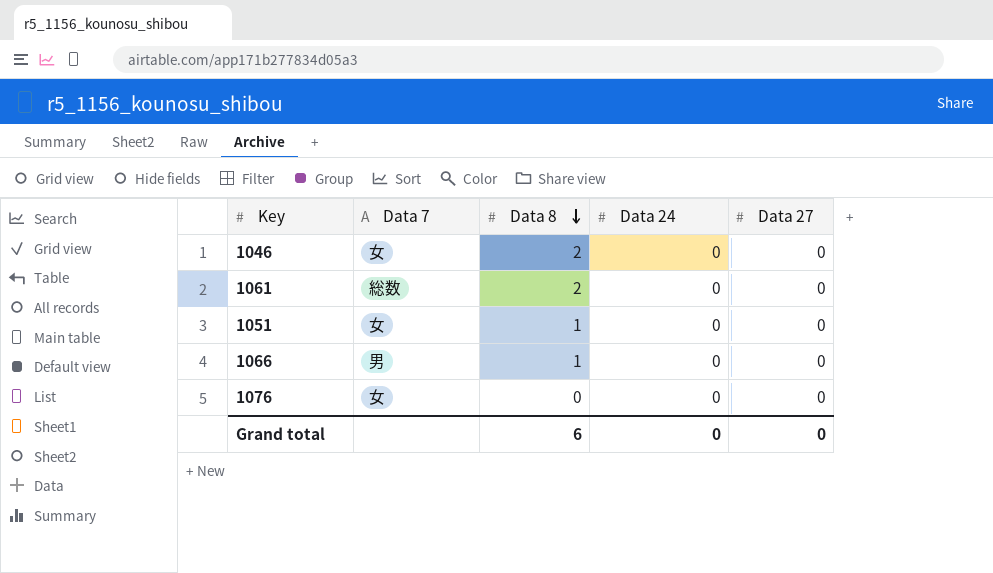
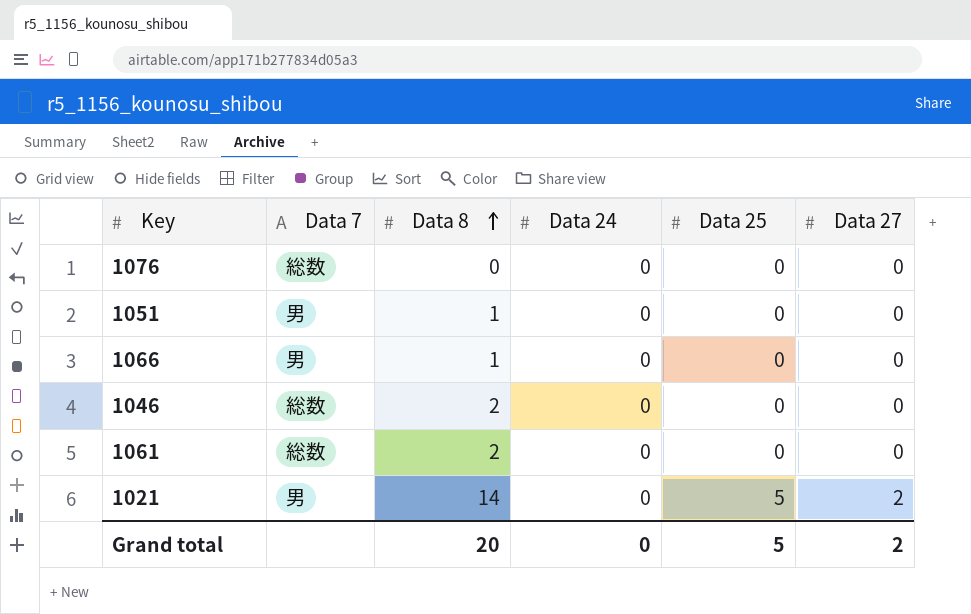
row order: Data 8 descending -> Data 8 ascending
column Data 25 | position: none -> 5
1076 | Data 7: 女 -> 総数
1051 | Data 7: 女 -> 男
1046 | Data 7: 女 -> 総数
row 1021: none -> 男 | 14 | 0 | 5 | 2
Grand total | Data 8: 6 -> 20
Grand total | Data 27: 0 -> 2

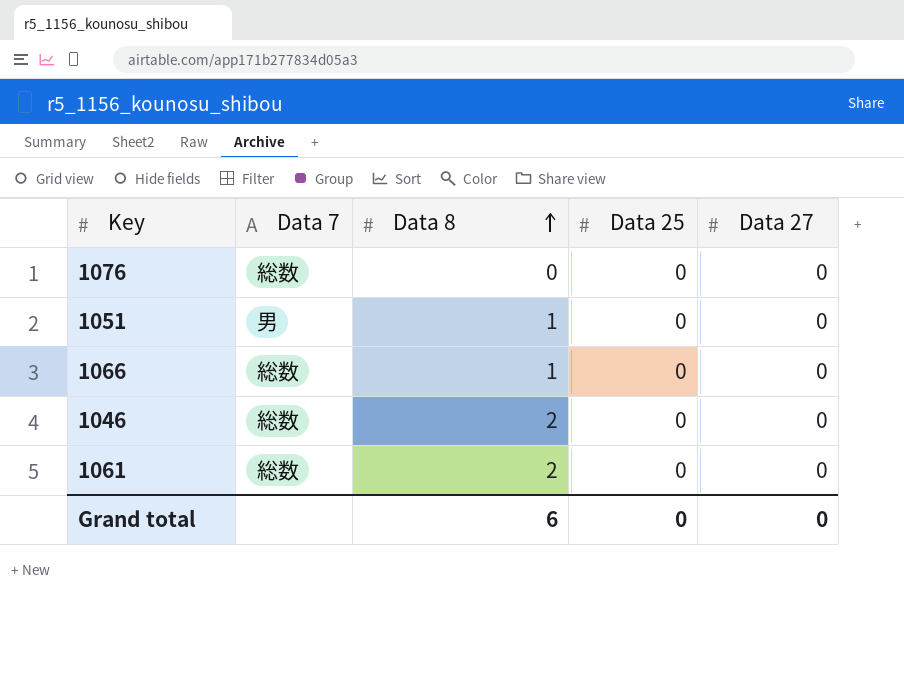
column Data 24 | position: 4 -> none
row 1021: 男 | 14 | 0 | 5 | 2 -> none
1066 | Data 7: 男 -> 総数
Grand total | Data 8: 20 -> 6
Grand total | Data 25: 5 -> 0
Grand total | Data 27: 2 -> 0

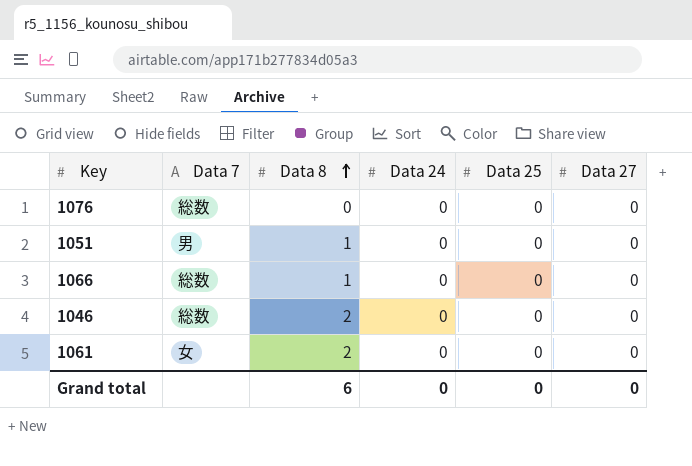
column Data 24 | position: none -> 4
1061 | Data 7: 総数 -> 女

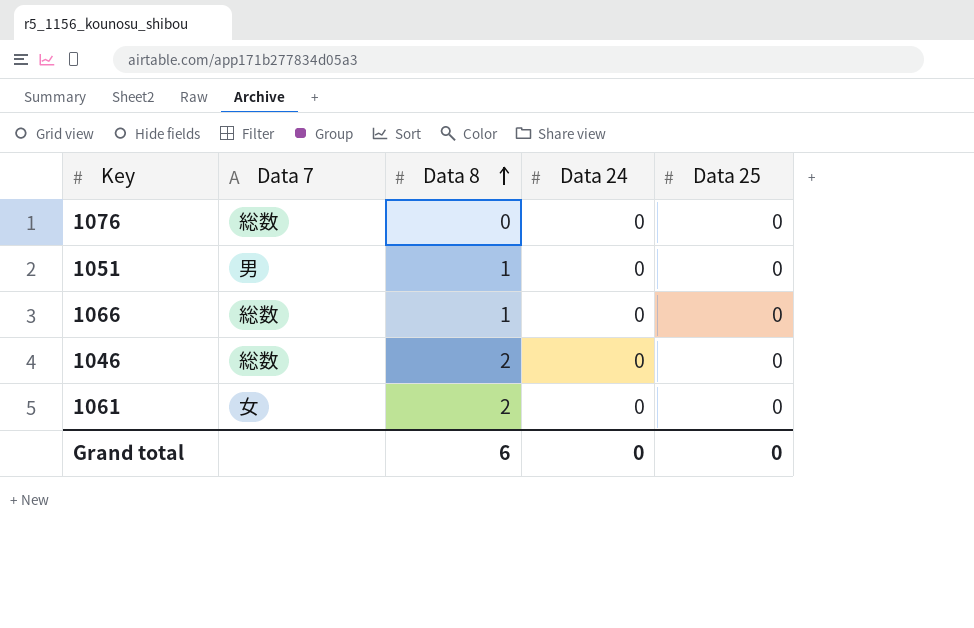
column Data 27 | position: 6 -> none

